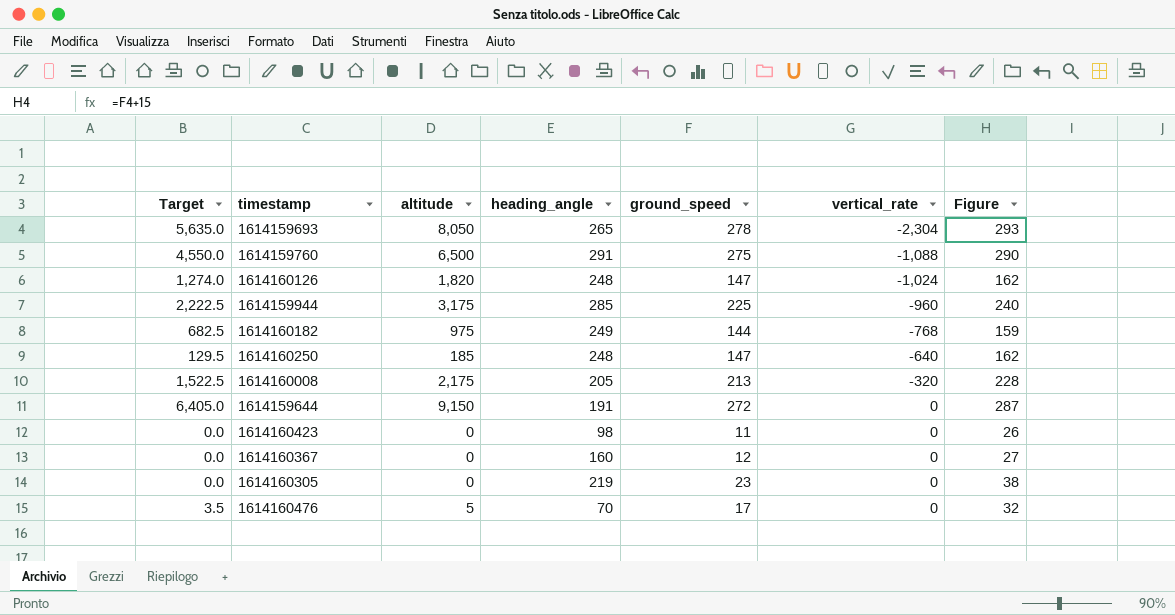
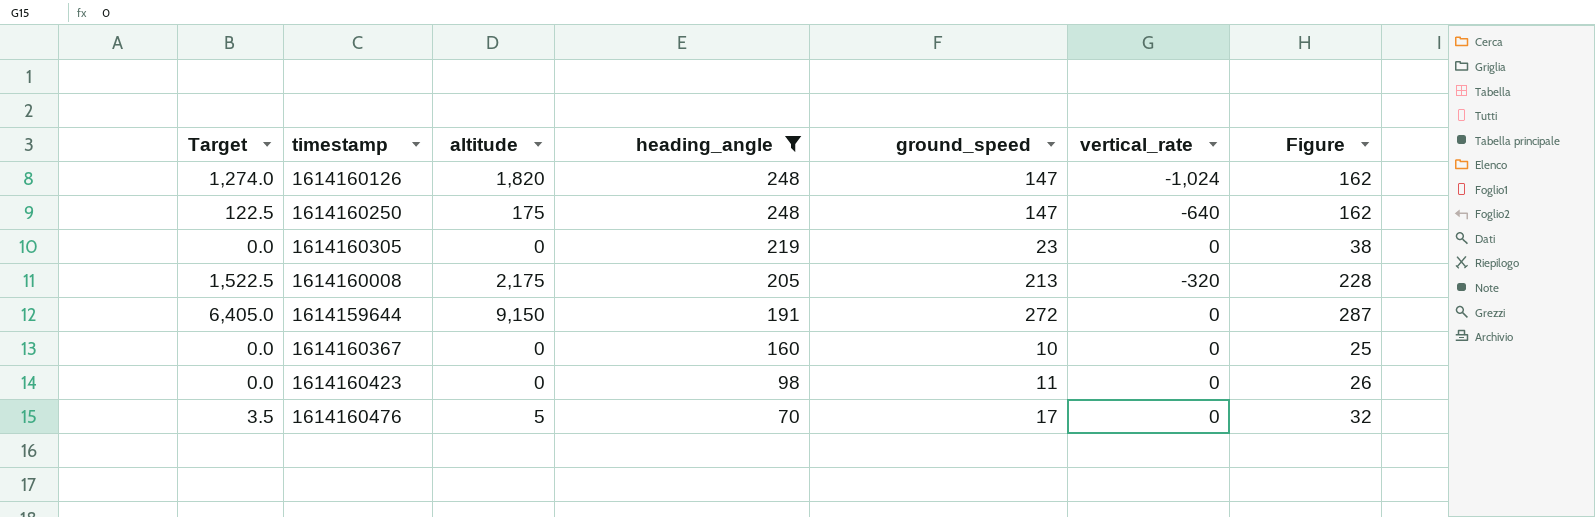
filter: none -> heading_angle <= 248
row order: vertical_rate ascending -> heading_angle descending
1614160250 | Target: 129.5 -> 122.5
1614160250 | altitude: 185 -> 175
1614160367 | ground_speed: 12 -> 10
1614160367 | Figure: 27 -> 25

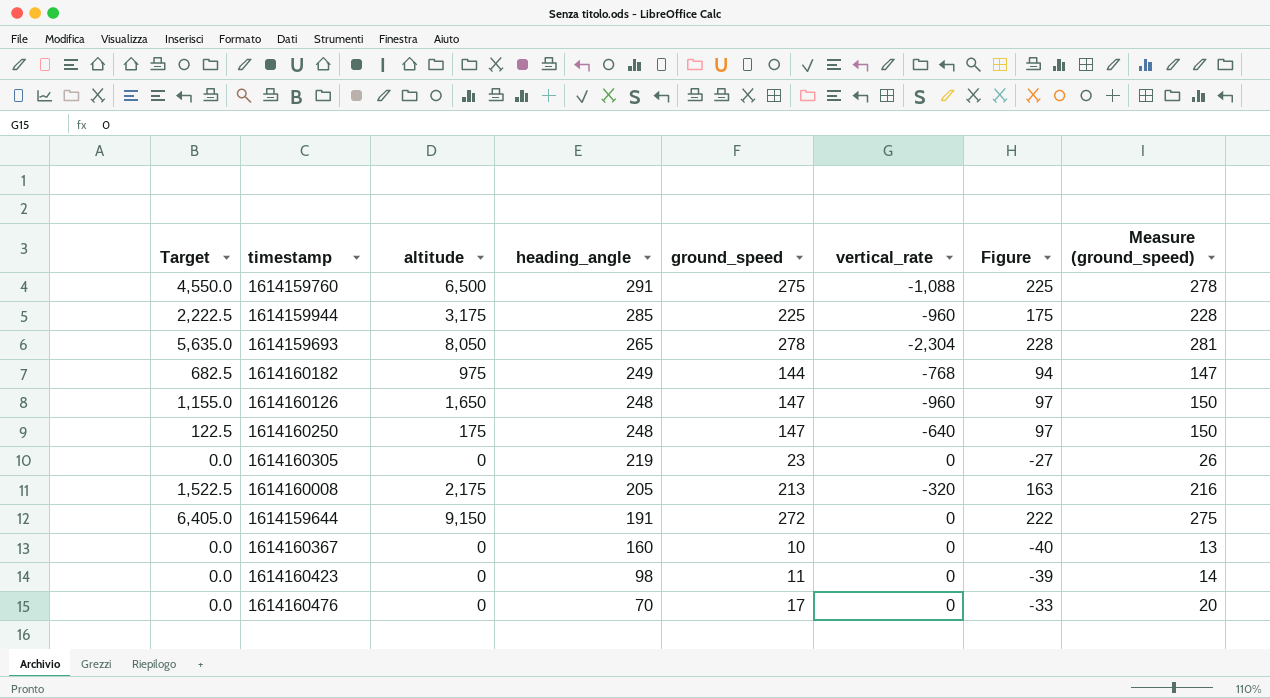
filter: heading_angle <= 248 -> none
column Figure | formula: [ground_speed] + 15 -> [ground_speed] - 50
column Measure (ground_speed) | formula: none -> [ground_speed] + 3
1614160126 | Target: 1,274.0 -> 1,155.0
1614160126 | altitude: 1,820 -> 1,650
1614160126 | vertical_rate: -1,024 -> -960
1614160476 | Target: 3.5 -> 0.0
1614160476 | altitude: 5 -> 0

